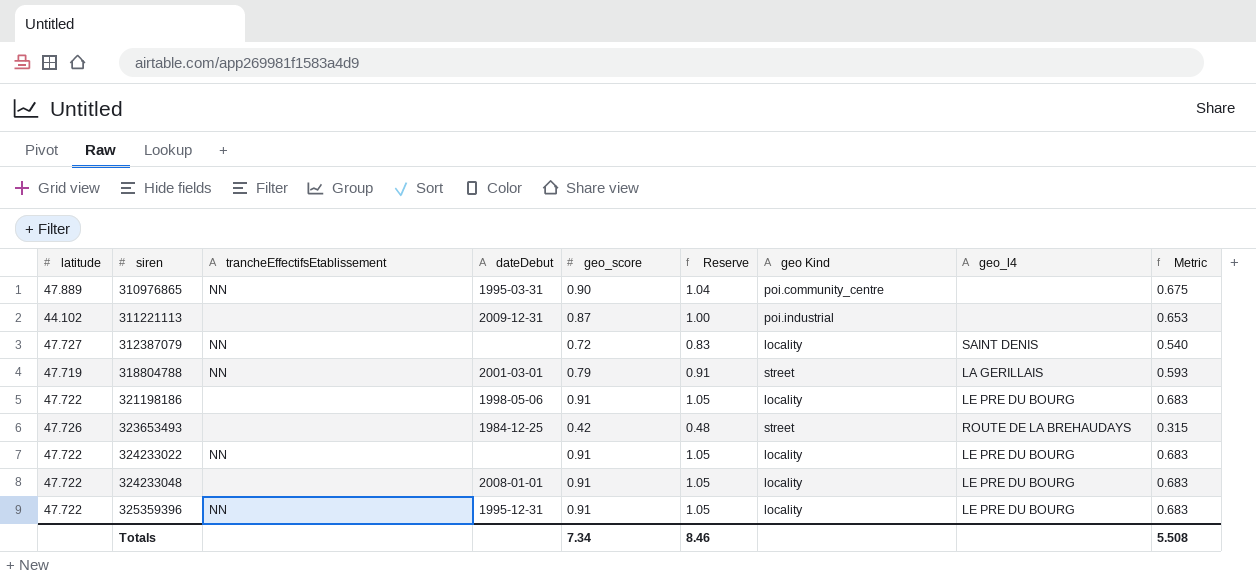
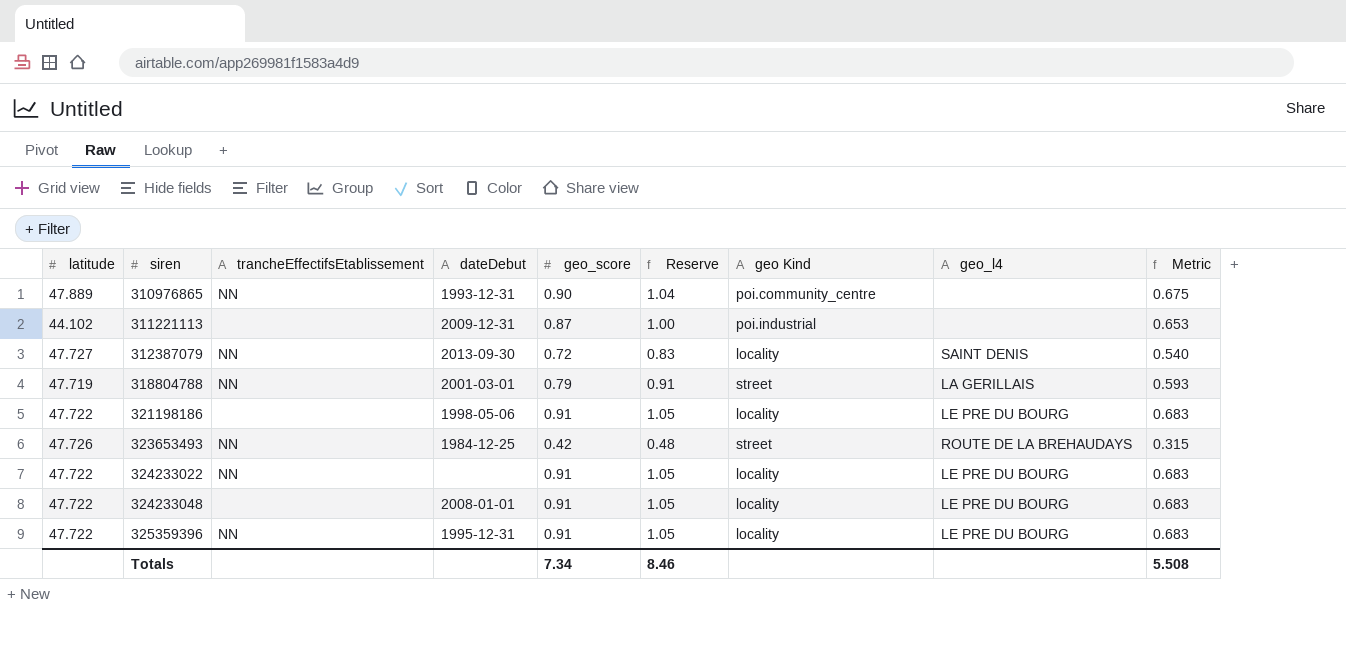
310976865 | dateDebut: 1995-03-31 -> 1993-12-31
312387079 | dateDebut: none -> 2013-09-30
323653493 | trancheEffectifsEtablissement: none -> NN

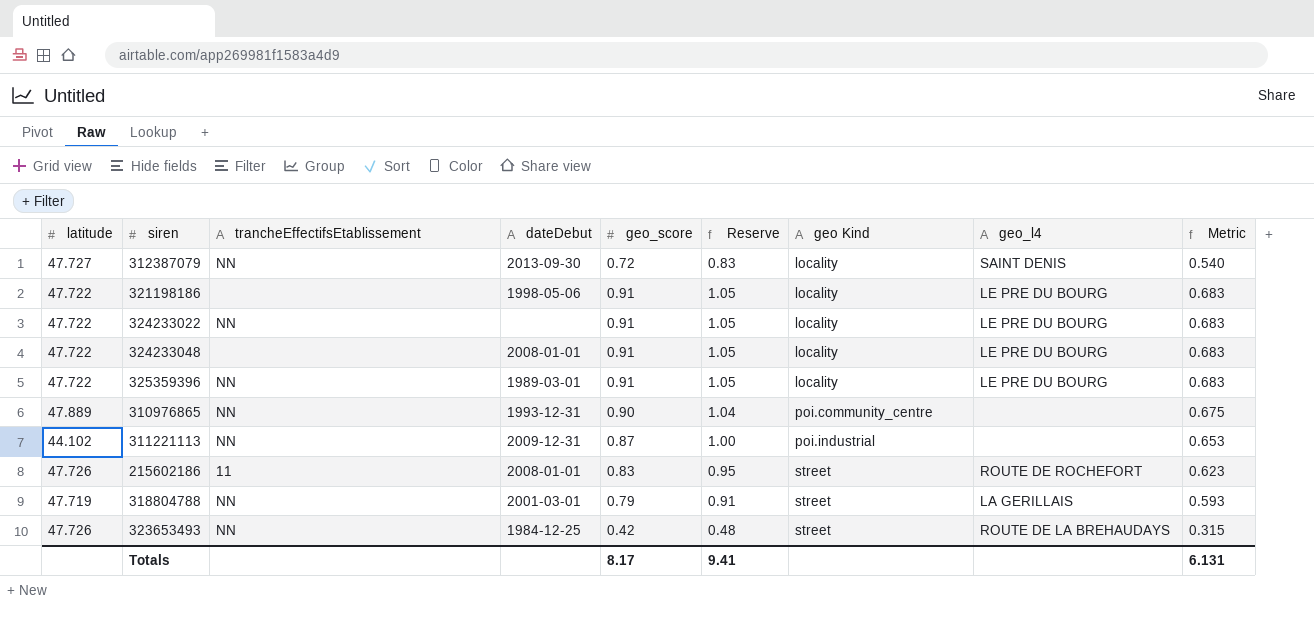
row order: siren ascending -> geo Kind ascending
325359396 | dateDebut: 1995-12-31 -> 1989-03-01
311221113 | trancheEffectifsEtablissement: none -> NN
row 215602186: none -> 47.726 | 11 | 2008-01-01 | 0.83 | 0.95 | street | ROUTE DE ROCHEFORT | 0.623
Totals | geo_score: 7.34 -> 8.17
Totals | Reserve: 8.46 -> 9.41
Totals | Metric: 5.508 -> 6.131

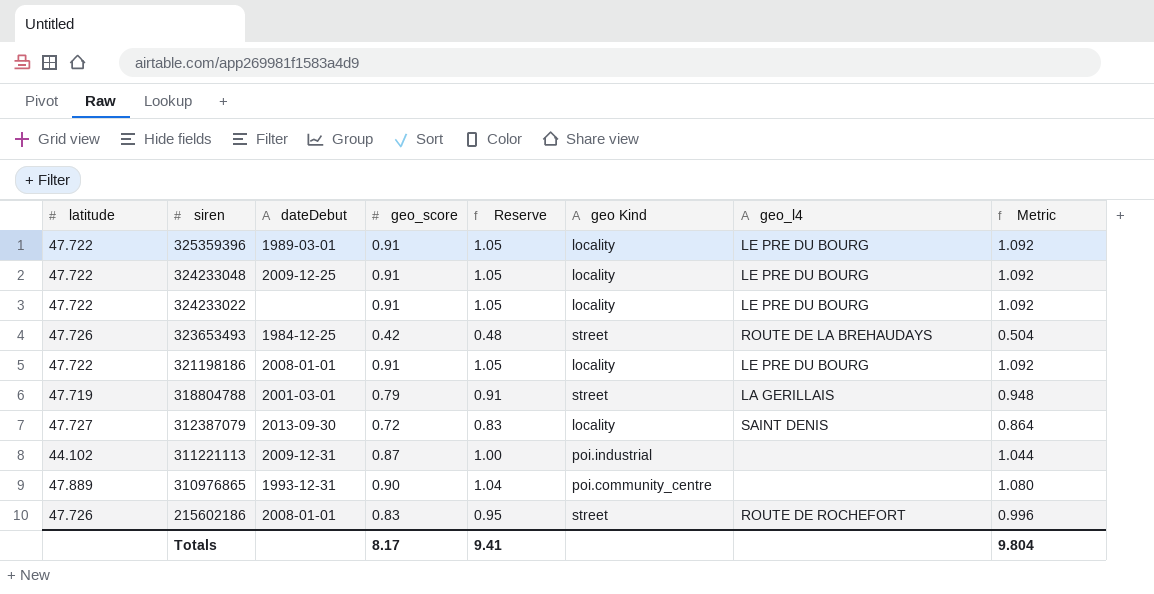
row order: geo Kind ascending -> siren descending
column trancheEffectifsEtablissement | position: 3 -> none
column Metric | formula: [geo_score] * 0.75 -> [geo_score] * 1.2
324233048 | dateDebut: 2008-01-01 -> 2009-12-25
321198186 | dateDebut: 1998-05-06 -> 2008-01-01
Totals | Metric: 6.131 -> 9.804

